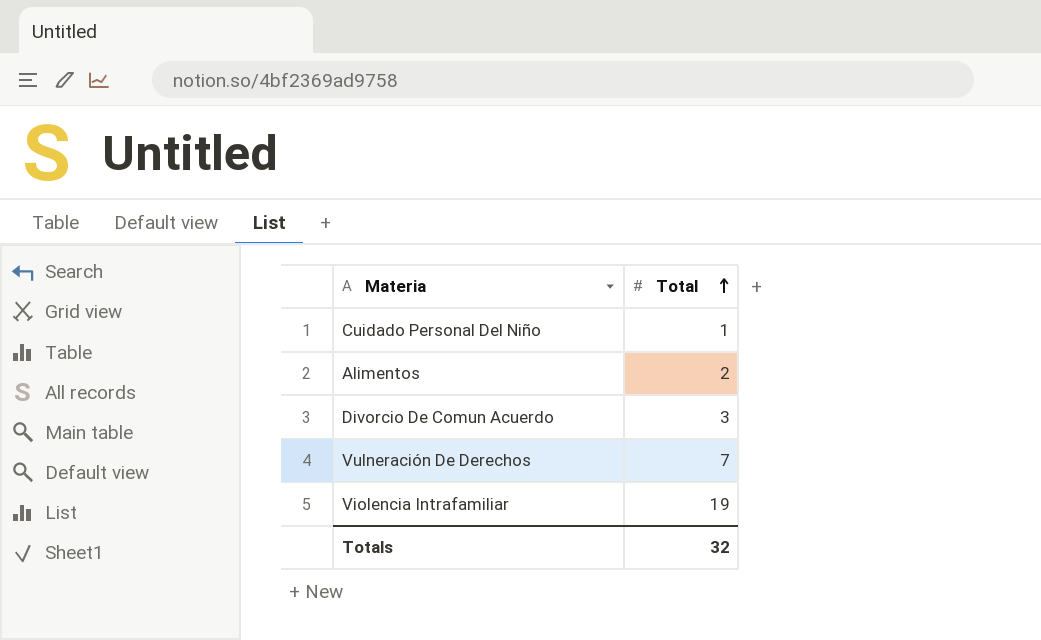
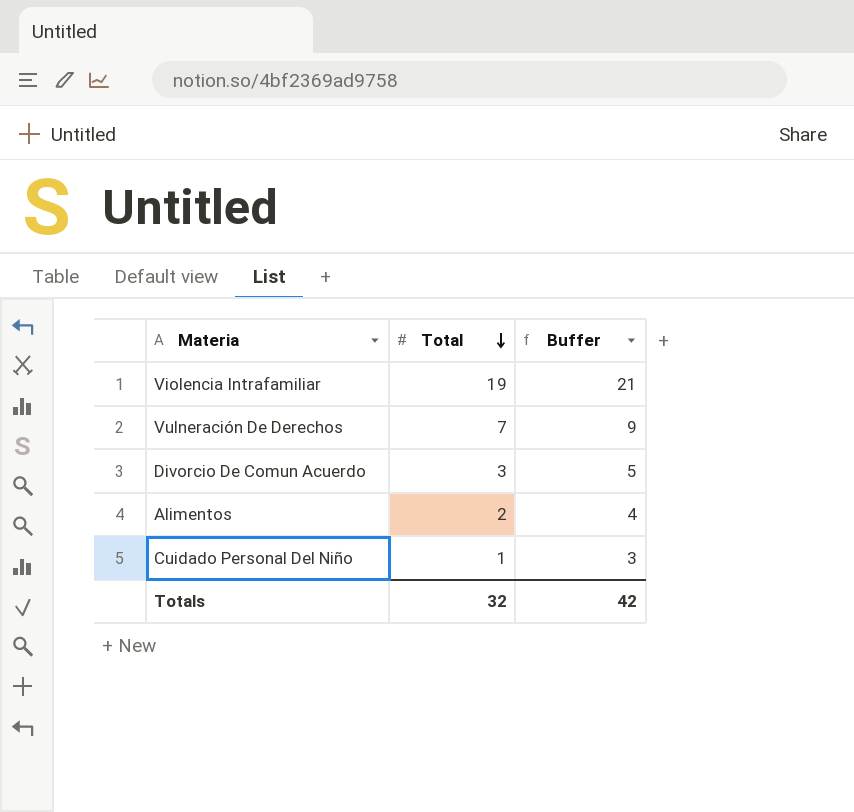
row order: Total ascending -> Total descending
column Buffer | formula: none -> [Total] + 2

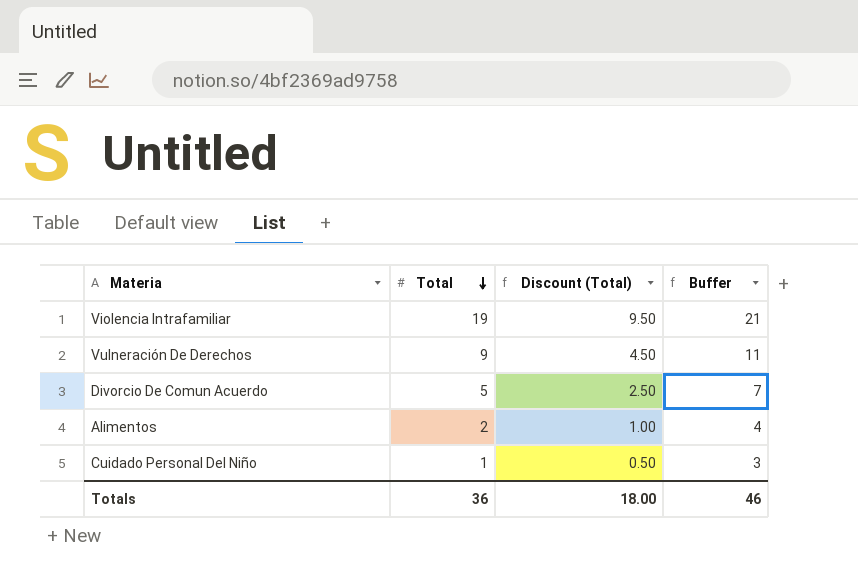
column Discount (Total) | formula: none -> [Total] * 0.5
Vulneración De Derechos | Total: 7 -> 9
Vulneración De Derechos | Buffer: 9 -> 11
Divorcio De Comun Acuerdo | Total: 3 -> 5
Divorcio De Comun Acuerdo | Buffer: 5 -> 7
Totals | Total: 32 -> 36
Totals | Buffer: 42 -> 46

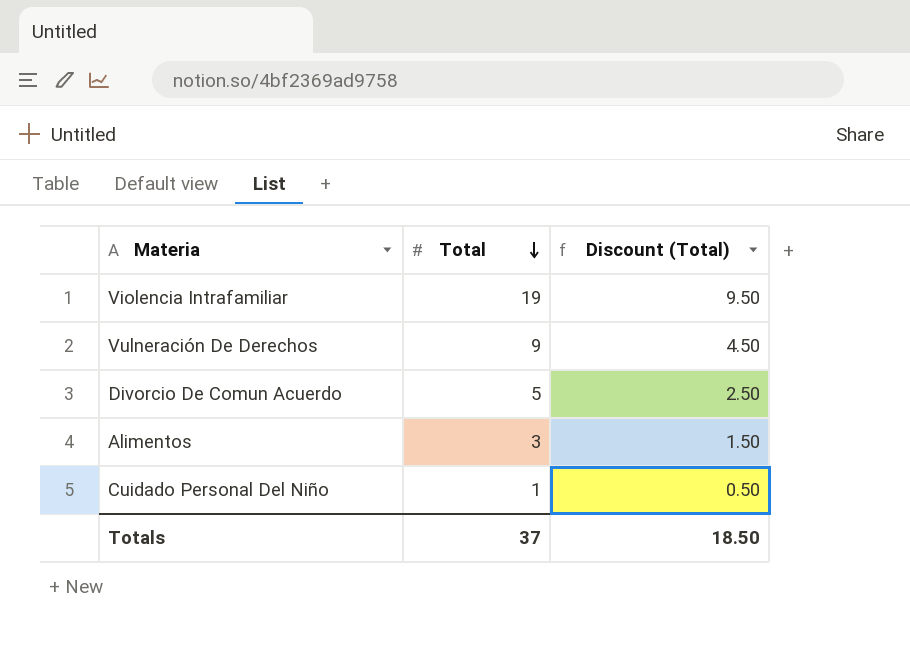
column Buffer | formula: [Total] + 2 -> none
Alimentos | Total: 2 -> 3
Alimentos | Discount (Total): 1.00 -> 1.50
Totals | Total: 36 -> 37
Totals | Discount (Total): 18.00 -> 18.50

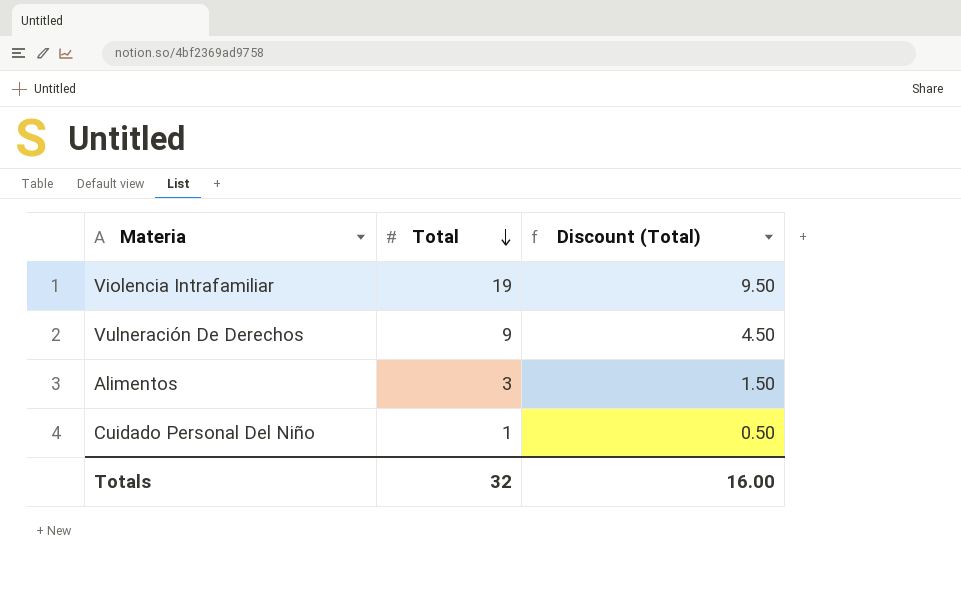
row Divorcio De Comun Acuerdo: 5 | 2.50 -> none
Totals | Total: 37 -> 32
Totals | Discount (Total): 18.50 -> 16.00

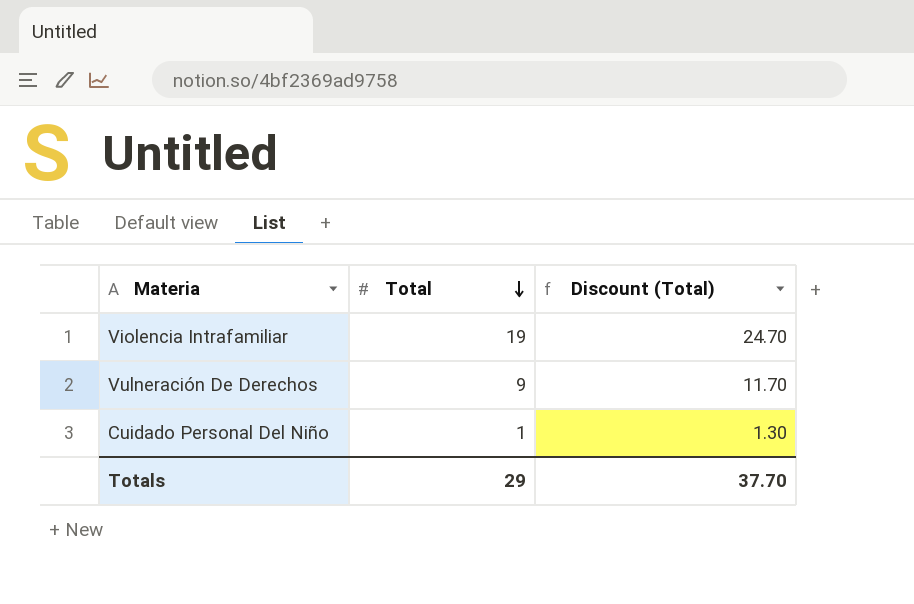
column Discount (Total) | formula: [Total] * 0.5 -> [Total] * 1.3
row Alimentos: 3 | 1.50 -> none
Totals | Total: 32 -> 29
Totals | Discount (Total): 16.00 -> 37.70

